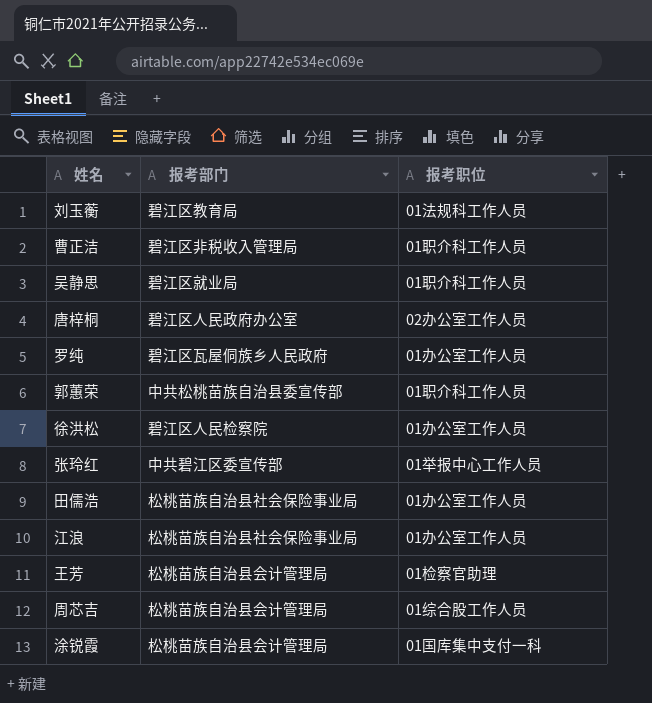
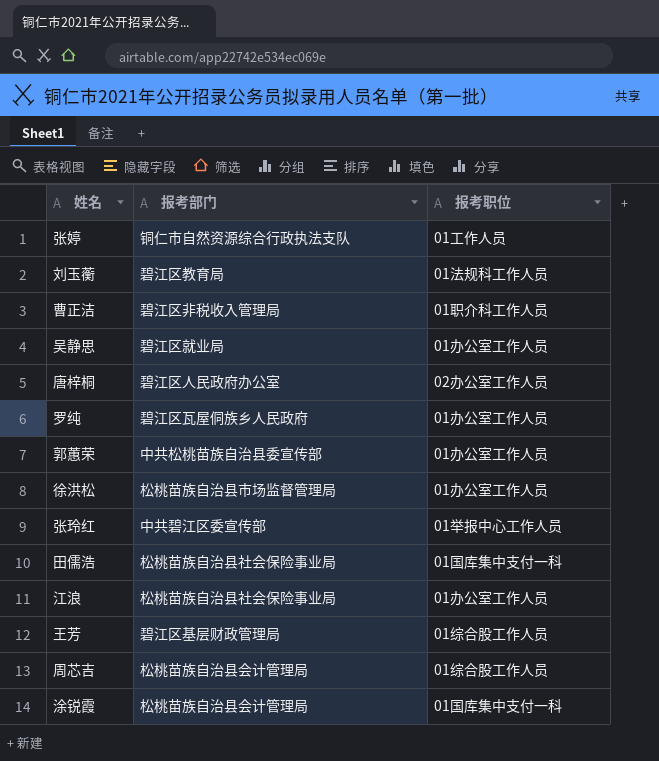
row 张婷: none -> 铜仁市自然资源综合行政执法支队 | 01工作人员
吴静思 | 报考职位: 01职介科工作人员 -> 01办公室工作人员
郭蕙荣 | 报考职位: 01职介科工作人员 -> 01办公室工作人员
徐洪松 | 报考部门: 碧江区人民检察院 -> 松桃苗族自治县市场监督管理局
田儒浩 | 报考职位: 01办公室工作人员 -> 01国库集中支付一科
王芳 | 报考部门: 松桃苗族自治县会计管理局 -> 碧江区基层财政管理局
王芳 | 报考职位: 01检察官助理 -> 01综合股工作人员

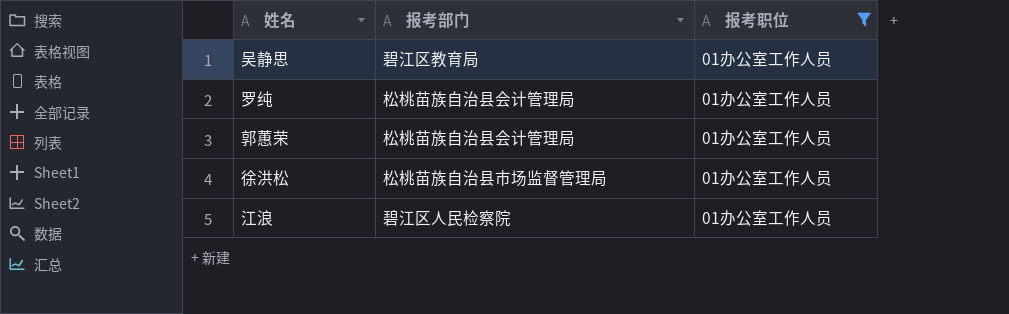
filter: none -> 报考职位 = 01办公室工作人员
吴静思 | 报考部门: 碧江区就业局 -> 碧江区教育局
罗纯 | 报考部门: 碧江区瓦屋侗族乡人民政府 -> 松桃苗族自治县会计管理局
郭蕙荣 | 报考部门: 中共松桃苗族自治县委宣传部 -> 松桃苗族自治县会计管理局
江浪 | 报考部门: 松桃苗族自治县社会保险事业局 -> 碧江区人民检察院

